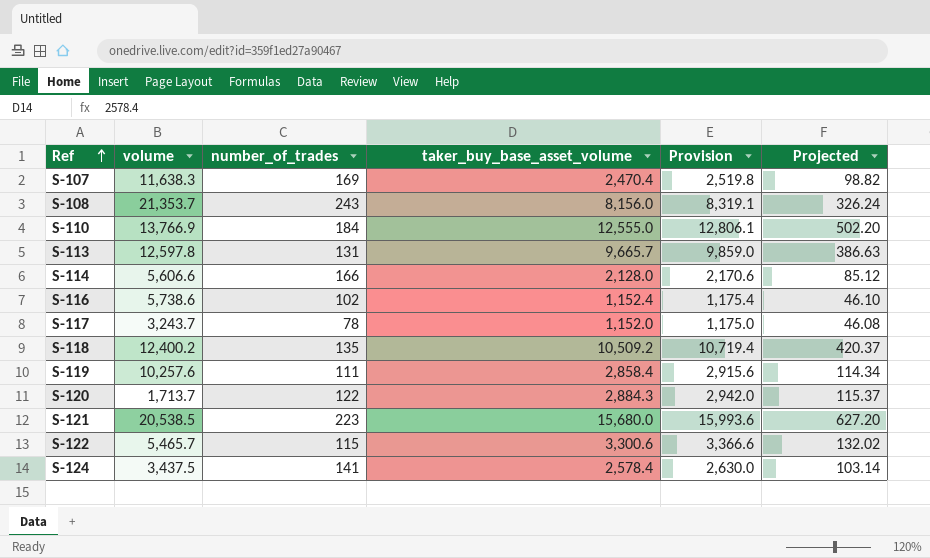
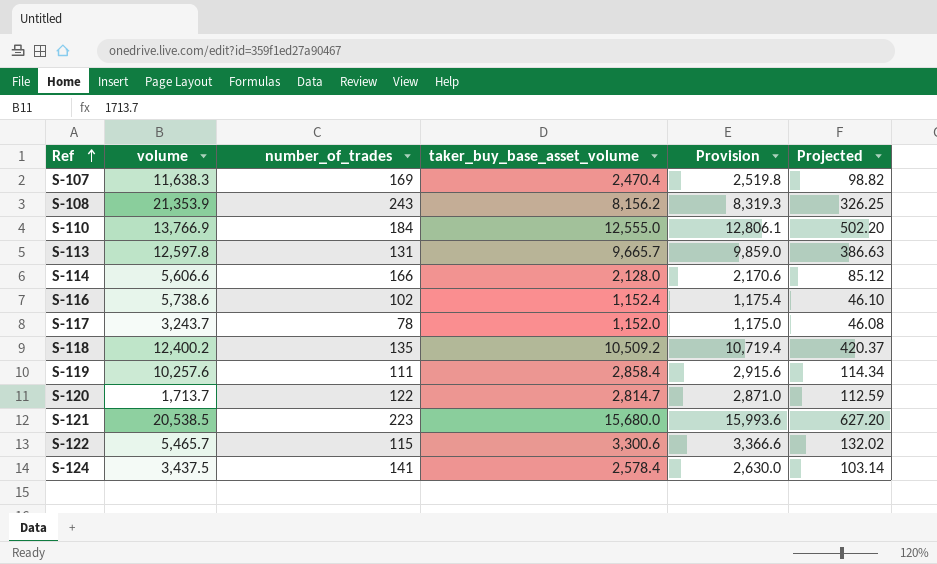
S-108 | volume: 21,353.7 -> 21,353.9
S-108 | taker_buy_base_asset_volume: 8,156.0 -> 8,156.2
S-108 | Provision: 8,319.1 -> 8,319.3
S-108 | Projected: 326.24 -> 326.25
S-120 | taker_buy_base_asset_volume: 2,884.3 -> 2,814.7
S-120 | Provision: 2,942.0 -> 2,871.0
S-120 | Projected: 115.37 -> 112.59

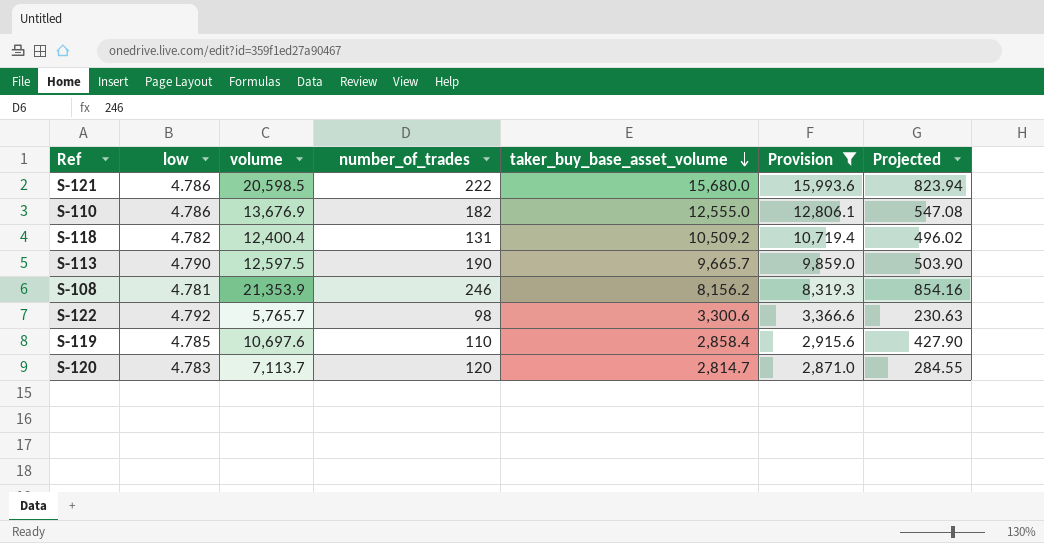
filter: none -> Provision >= 2,871.0
row order: Ref ascending -> taker_buy_base_asset_volume descending
column low | position: none -> 2
column Projected | formula: [taker_buy_base_asset_volume] * 0.04 -> [volume] * 0.04
S-121 | volume: 20,538.5 -> 20,598.5
S-121 | number_of_trades: 223 -> 222
S-110 | volume: 13,766.9 -> 13,676.9
S-110 | number_of_trades: 184 -> 182
S-118 | volume: 12,400.2 -> 12,400.4
S-118 | number_of_trades: 135 -> 131
S-113 | volume: 12,597.8 -> 12,597.5
S-113 | number_of_trades: 131 -> 190
S-108 | number_of_trades: 243 -> 246
S-122 | volume: 5,465.7 -> 5,765.7
S-122 | number_of_trades: 115 -> 98
S-119 | volume: 10,257.6 -> 10,697.6
S-119 | number_of_trades: 111 -> 110
S-120 | volume: 1,713.7 -> 7,113.7
S-120 | number_of_trades: 122 -> 120

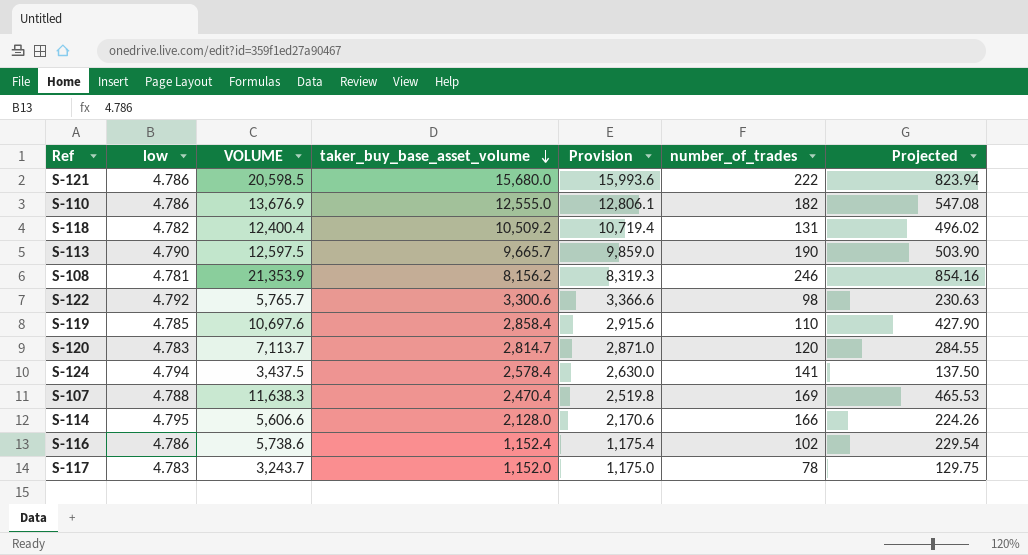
filter: Provision >= 2,871.0 -> none
column name: volume -> VOLUME
column number_of_trades | position: 4 -> 6

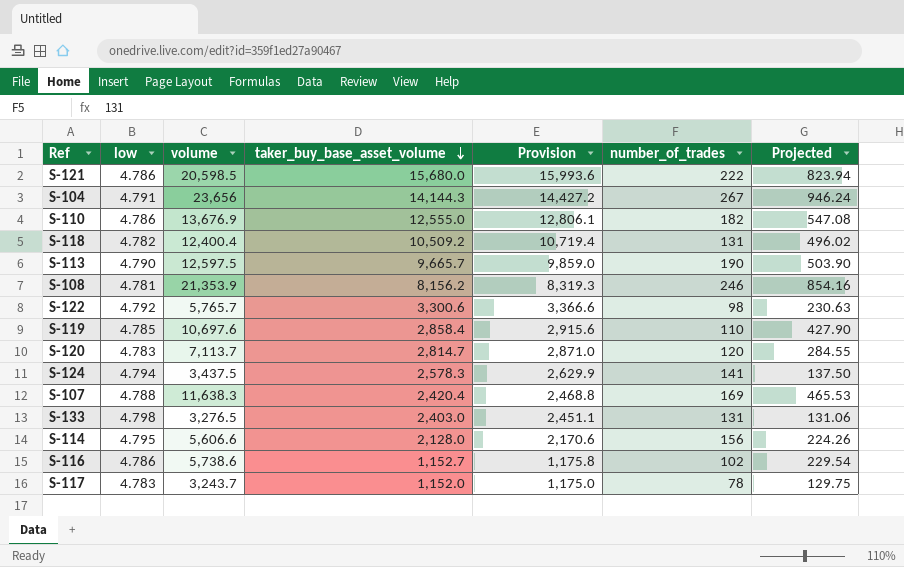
column name: VOLUME -> volume
row S-104: none -> 4.791 | 23,656 | 14,144.3 | 14,427.2 | 267 | 946.24
S-124 | taker_buy_base_asset_volume: 2,578.4 -> 2,578.3
S-124 | Provision: 2,630.0 -> 2,629.9
S-107 | taker_buy_base_asset_volume: 2,470.4 -> 2,420.4
S-107 | Provision: 2,519.8 -> 2,468.8
row S-133: none -> 4.798 | 3,276.5 | 2,403.0 | 2,451.1 | 131 | 131.06
S-114 | number_of_trades: 166 -> 156
S-116 | taker_buy_base_asset_volume: 1,152.4 -> 1,152.7
S-116 | Provision: 1,175.4 -> 1,175.8

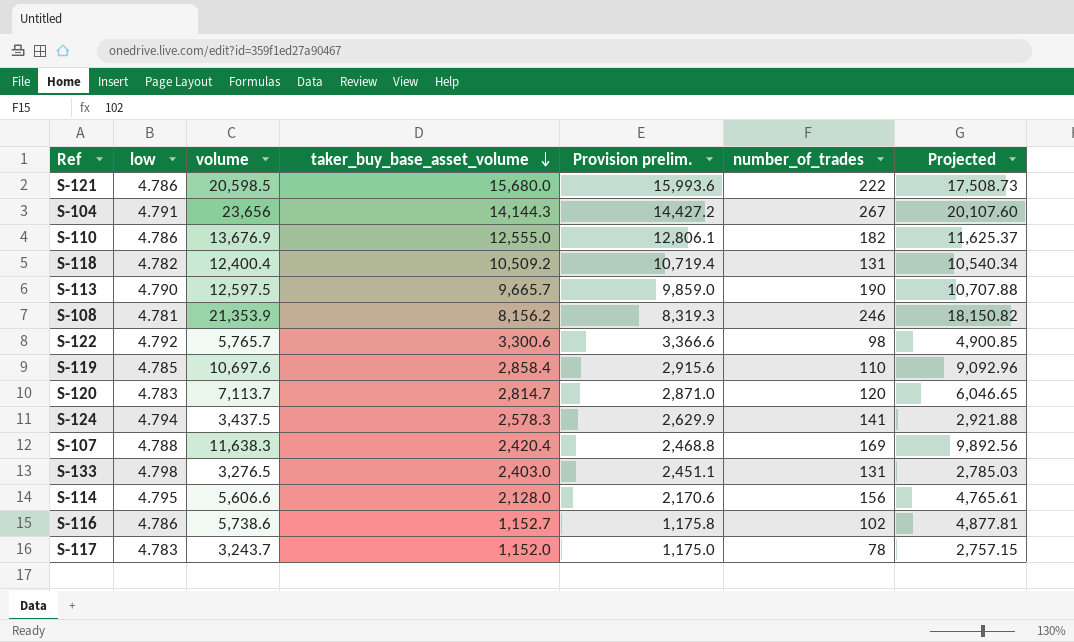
column name: Provision -> Provision prelim.
column Projected | formula: [volume] * 0.04 -> [volume] * 0.85

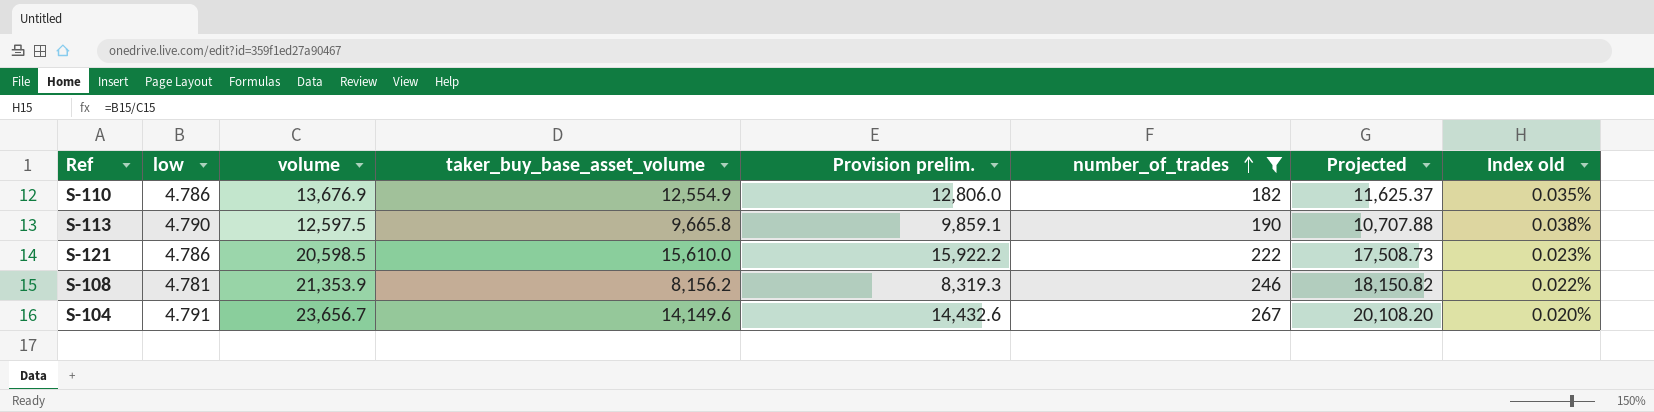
filter: none -> number_of_trades >= 182
row order: taker_buy_base_asset_volume descending -> number_of_trades ascending
column Index old | formula: none -> [low] / [volume]
S-110 | taker_buy_base_asset_volume: 12,555.0 -> 12,554.9
S-110 | Provision prelim.: 12,806.1 -> 12,806.0
S-113 | taker_buy_base_asset_volume: 9,665.7 -> 9,665.8
S-113 | Provision prelim.: 9,859.0 -> 9,859.1
S-121 | taker_buy_base_asset_volume: 15,680.0 -> 15,610.0
S-121 | Provision prelim.: 15,993.6 -> 15,922.2
S-104 | volume: 23,656 -> 23,656.7
S-104 | taker_buy_base_asset_volume: 14,144.3 -> 14,149.6
S-104 | Provision prelim.: 14,427.2 -> 14,432.6
S-104 | Projected: 20,107.60 -> 20,108.20

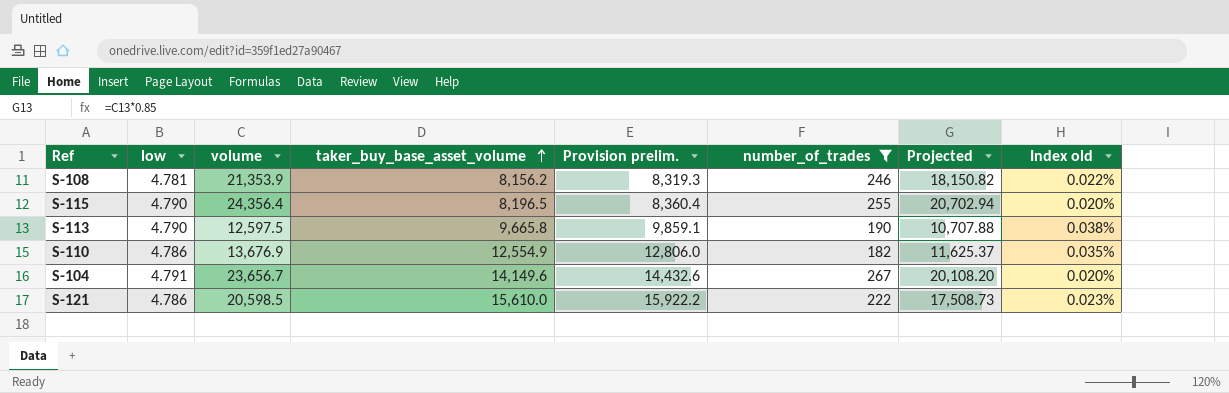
row order: number_of_trades ascending -> taker_buy_base_asset_volume ascending
row S-115: none -> 4.790 | 24,356.4 | 8,196.5 | 8,360.4 | 255 | 20,702.94 | 0.020%

